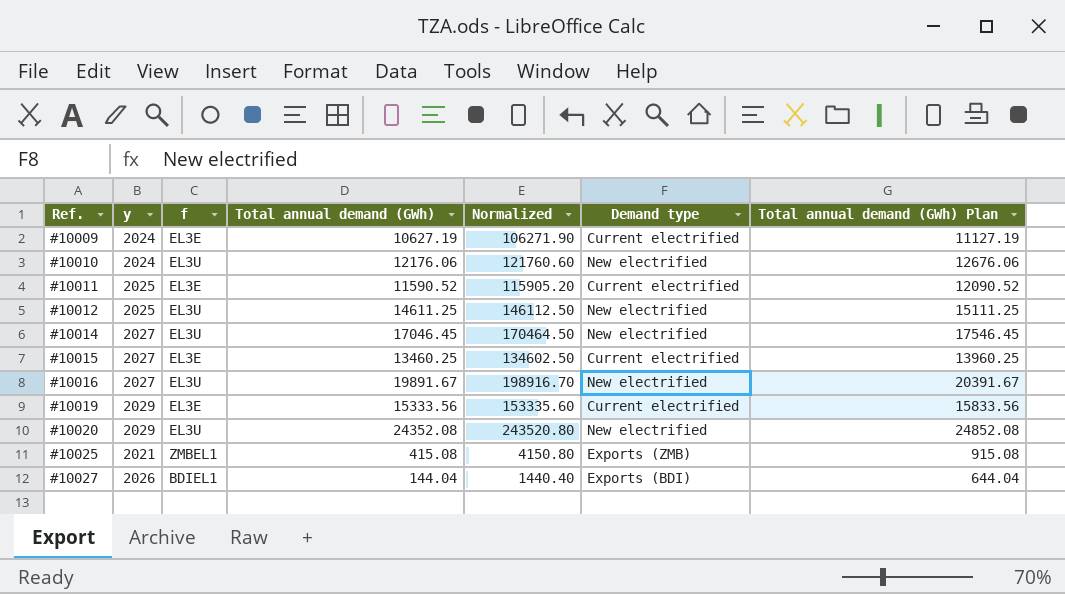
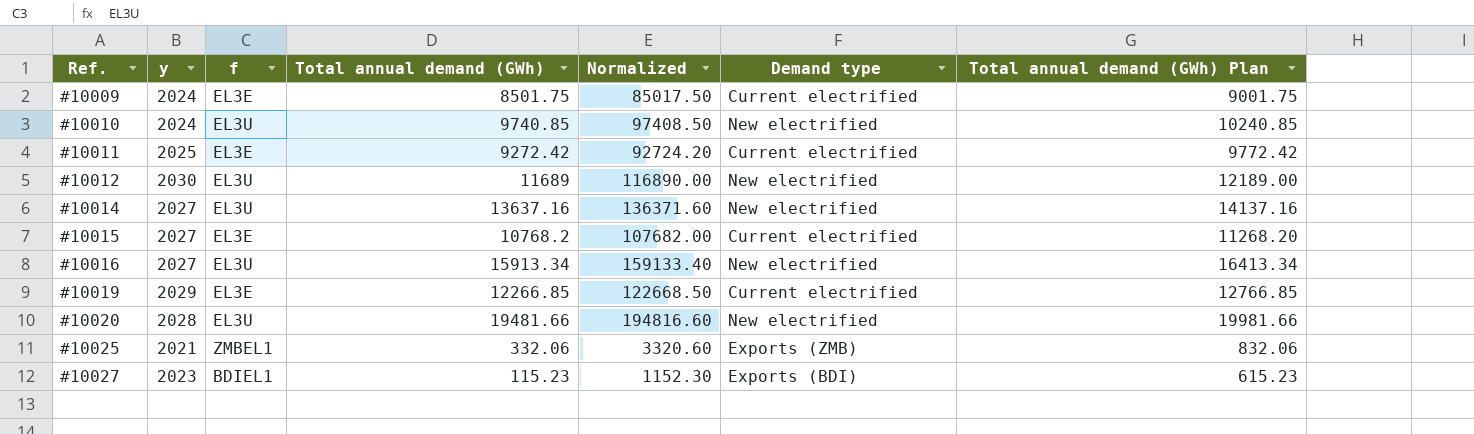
#10009 | Total annual demand (GWh): 10627.19 -> 8501.75
#10009 | Normalized: 106271.90 -> 85017.50
#10009 | Total annual demand (GWh) Plan: 11127.19 -> 9001.75
#10010 | Total annual demand (GWh): 12176.06 -> 9740.85
#10010 | Normalized: 121760.60 -> 97408.50
#10010 | Total annual demand (GWh) Plan: 12676.06 -> 10240.85
#10011 | Total annual demand (GWh): 11590.52 -> 9272.42
#10011 | Normalized: 115905.20 -> 92724.20
#10011 | Total annual demand (GWh) Plan: 12090.52 -> 9772.42
#10012 | y: 2025 -> 2030
#10012 | Total annual demand (GWh): 14611.25 -> 11689
#10012 | Normalized: 146112.50 -> 116890.00
#10012 | Total annual demand (GWh) Plan: 15111.25 -> 12189.00
#10014 | Total annual demand (GWh): 17046.45 -> 13637.16
#10014 | Normalized: 170464.50 -> 136371.60
#10014 | Total annual demand (GWh) Plan: 17546.45 -> 14137.16
#10015 | Total annual demand (GWh): 13460.25 -> 10768.2
#10015 | Normalized: 134602.50 -> 107682.00
#10015 | Total annual demand (GWh) Plan: 13960.25 -> 11268.20
#10016 | Total annual demand (GWh): 19891.67 -> 15913.34
#10016 | Normalized: 198916.70 -> 159133.40
#10016 | Total annual demand (GWh) Plan: 20391.67 -> 16413.34
#10019 | Total annual demand (GWh): 15333.56 -> 12266.85
#10019 | Normalized: 153335.60 -> 122668.50
#10019 | Total annual demand (GWh) Plan: 15833.56 -> 12766.85
#10020 | y: 2029 -> 2028
#10020 | Total annual demand (GWh): 24352.08 -> 19481.66
#10020 | Normalized: 243520.80 -> 194816.60
#10020 | Total annual demand (GWh) Plan: 24852.08 -> 19981.66
#10025 | Total annual demand (GWh): 415.08 -> 332.06
#10025 | Normalized: 4150.80 -> 3320.60
#10025 | Total annual demand (GWh) Plan: 915.08 -> 832.06
#10027 | y: 2026 -> 2023
#10027 | Total annual demand (GWh): 144.04 -> 115.23
#10027 | Normalized: 1440.40 -> 1152.30
#10027 | Total annual demand (GWh) Plan: 644.04 -> 615.23

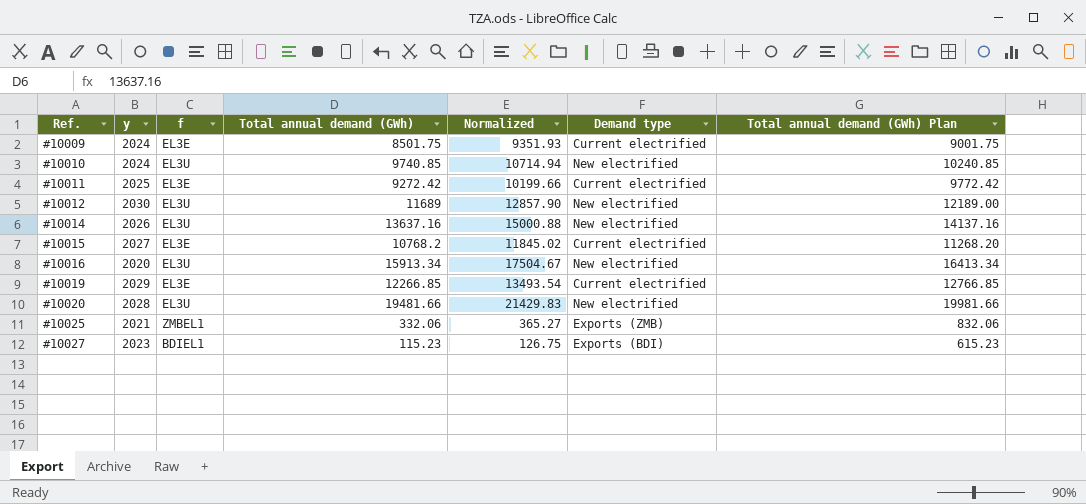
column Normalized | formula: [Total annual demand (GWh)] * 10 -> [Total annual demand (GWh)] * 1.1
#10014 | y: 2027 -> 2026
#10016 | y: 2027 -> 2020

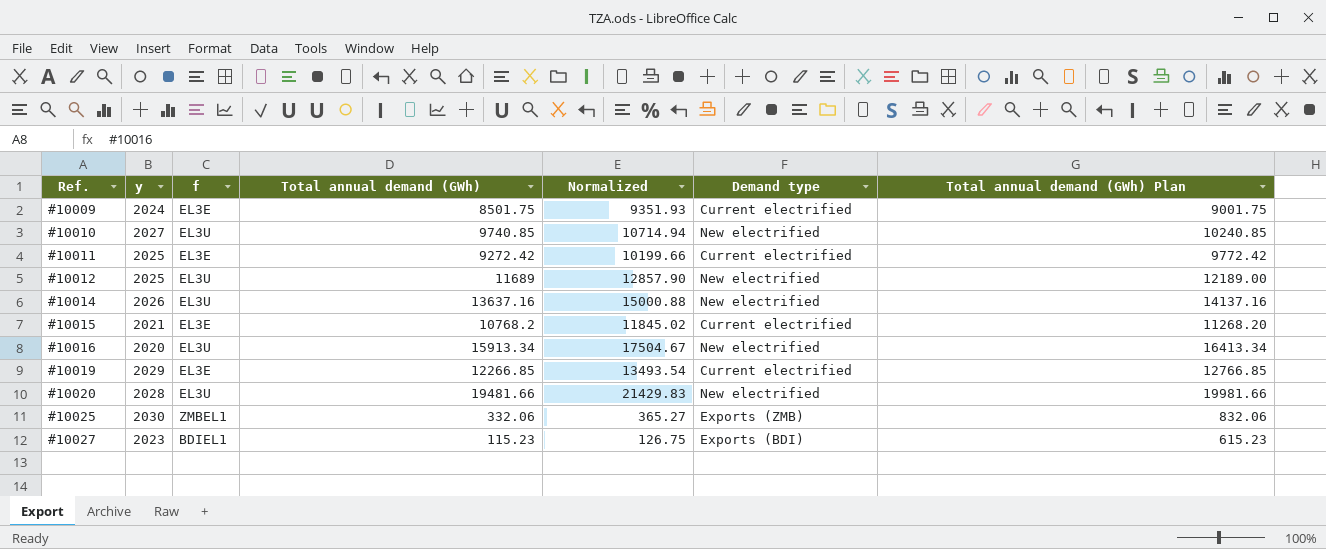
#10010 | y: 2024 -> 2027
#10012 | y: 2030 -> 2025
#10015 | y: 2027 -> 2021
#10025 | y: 2021 -> 2030

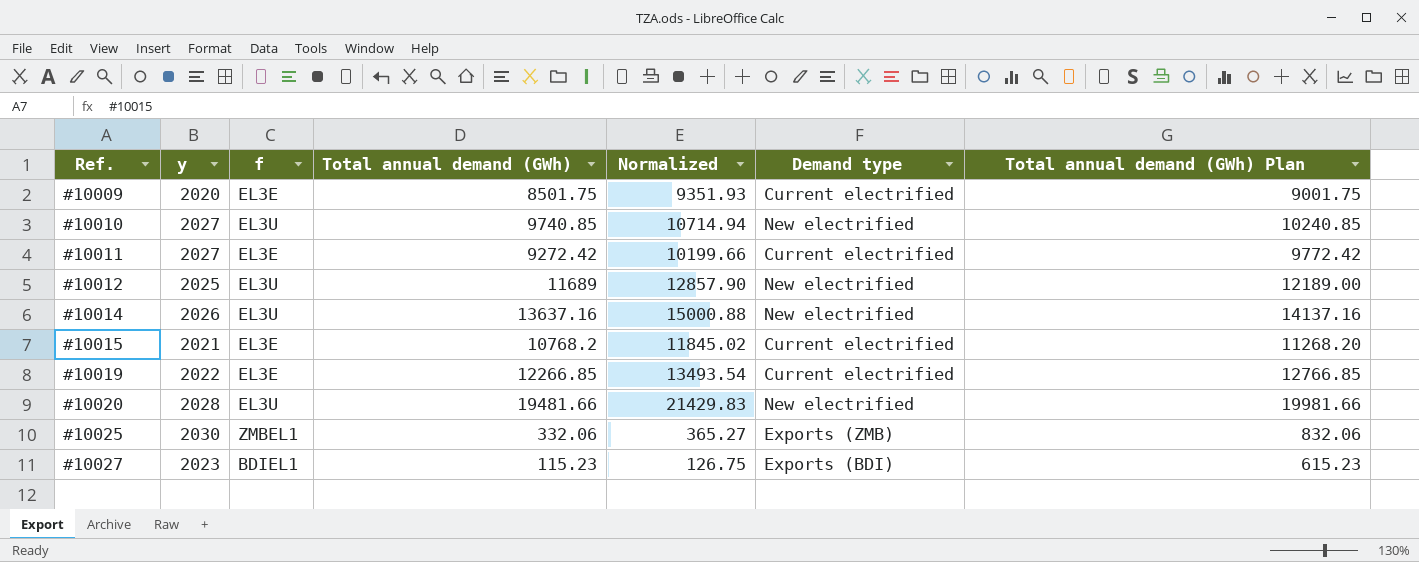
row #10016: 2020 | EL3U | 15913.34 | 17504.67 | New electrified | 16413.34 -> none
#10009 | y: 2024 -> 2020
#10011 | y: 2025 -> 2027
#10019 | y: 2029 -> 2022

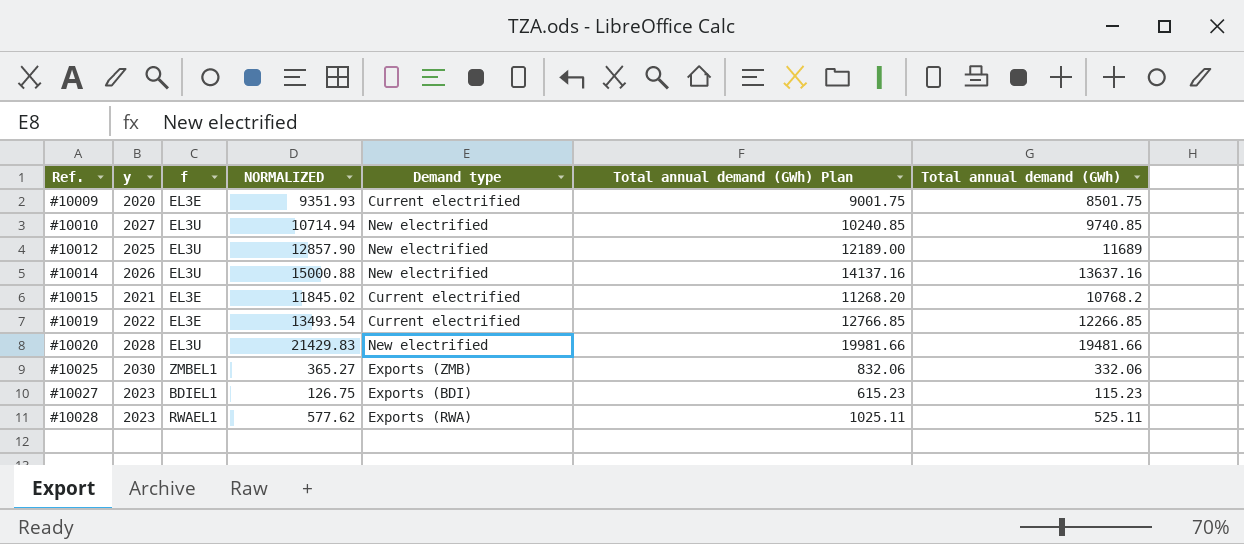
column name: Normalized -> NORMALIZED
column Total annual demand (GWh) | position: 4 -> 7
row #10011: 2027 | EL3E | 9272.42 | 10199.66 | Current electrified | 9772.42 -> none
row #10028: none -> 2023 | RWAEL1 | 577.62 | Exports (RWA) | 1025.11 | 525.11

